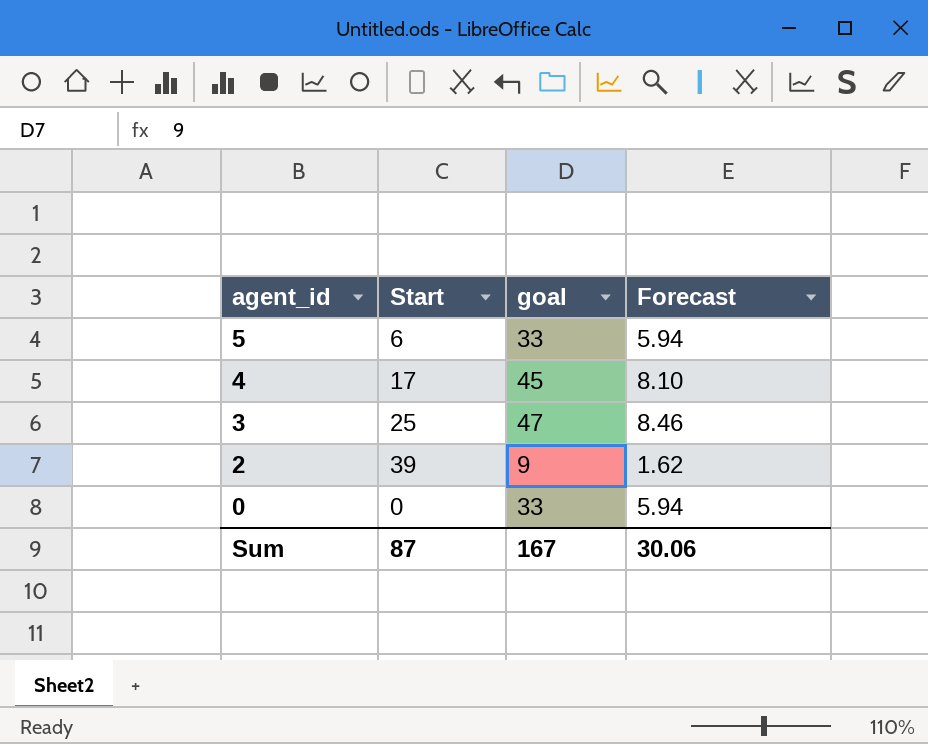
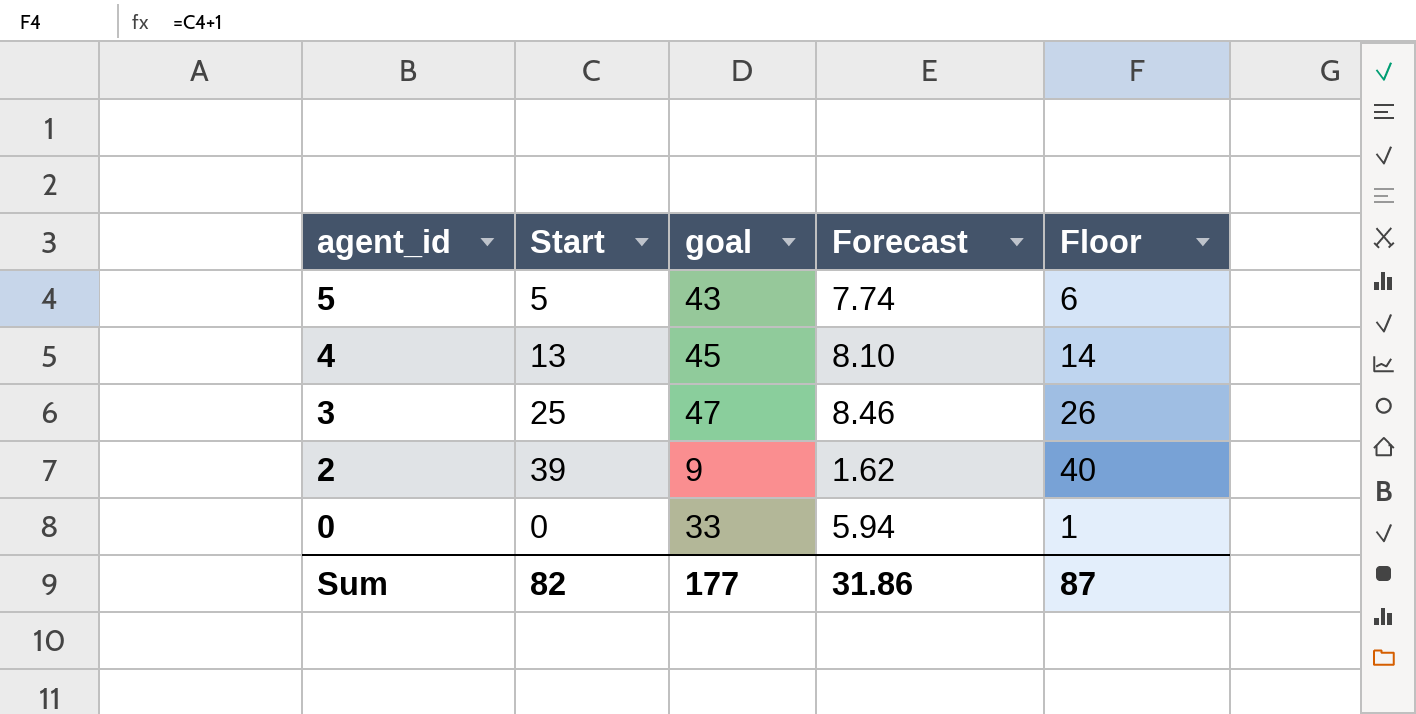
column Floor | formula: none -> [Start] + 1
5 | Start: 6 -> 5
5 | goal: 33 -> 43
5 | Forecast: 5.94 -> 7.74
4 | Start: 17 -> 13
Sum | Start: 87 -> 82
Sum | goal: 167 -> 177
Sum | Forecast: 30.06 -> 31.86

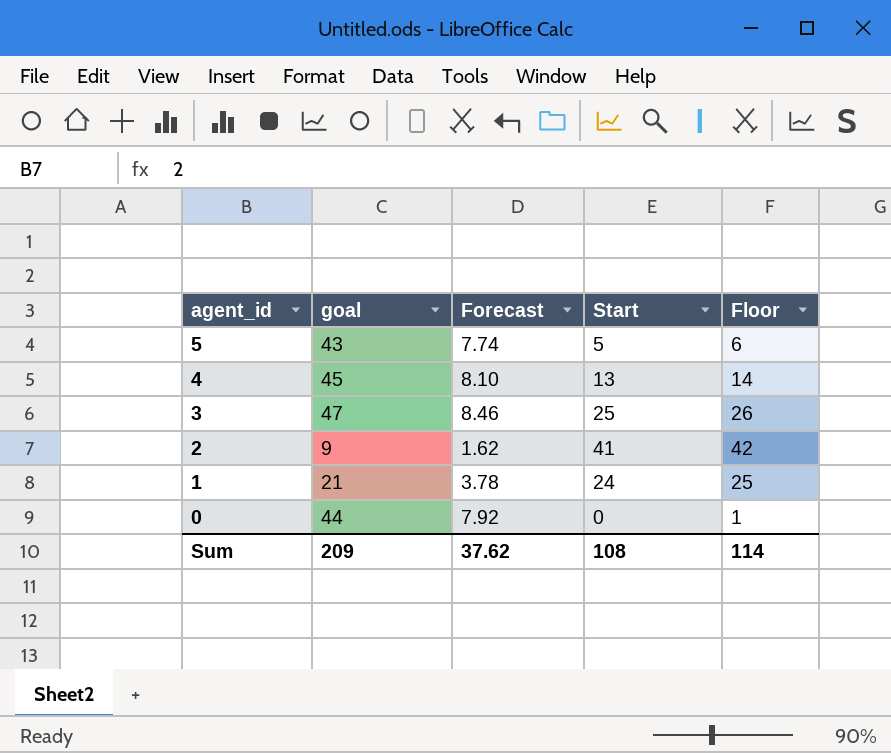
column Start | position: 2 -> 4
2 | Start: 39 -> 41
2 | Floor: 40 -> 42
row 1: none -> 21 | 3.78 | 24 | 25
0 | goal: 33 -> 44
0 | Forecast: 5.94 -> 7.92
Sum | goal: 177 -> 209
Sum | Forecast: 31.86 -> 37.62
Sum | Start: 82 -> 108
Sum | Floor: 87 -> 114

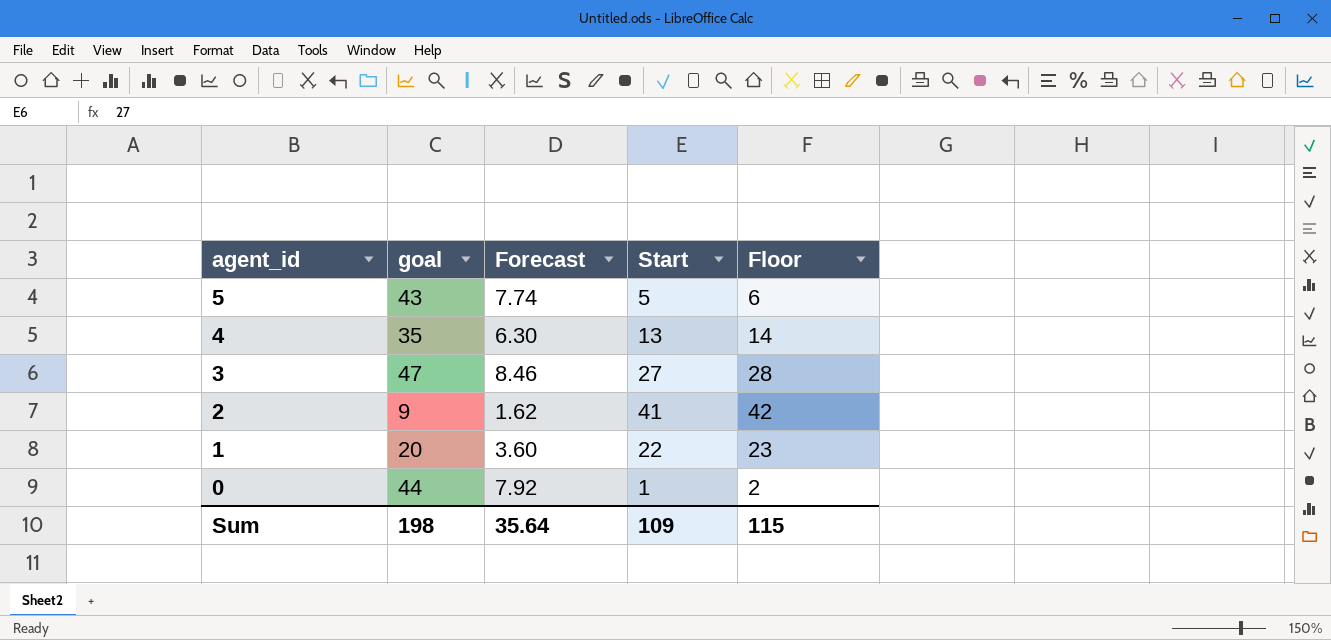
4 | goal: 45 -> 35
4 | Forecast: 8.10 -> 6.30
3 | Start: 25 -> 27
3 | Floor: 26 -> 28
1 | goal: 21 -> 20
1 | Forecast: 3.78 -> 3.60
1 | Start: 24 -> 22
1 | Floor: 25 -> 23
0 | Start: 0 -> 1
0 | Floor: 1 -> 2
Sum | goal: 209 -> 198
Sum | Forecast: 37.62 -> 35.64
Sum | Start: 108 -> 109
Sum | Floor: 114 -> 115

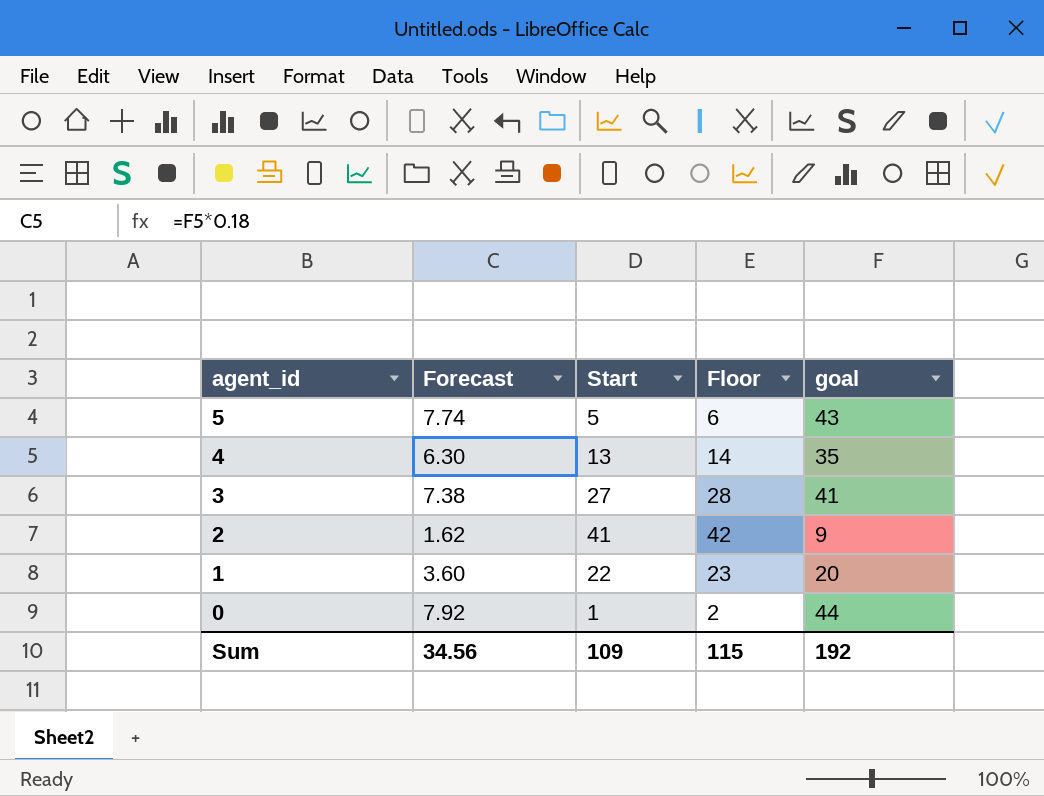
column goal | position: 2 -> 5
3 | Forecast: 8.46 -> 7.38
3 | goal: 47 -> 41
Sum | Forecast: 35.64 -> 34.56
Sum | goal: 198 -> 192

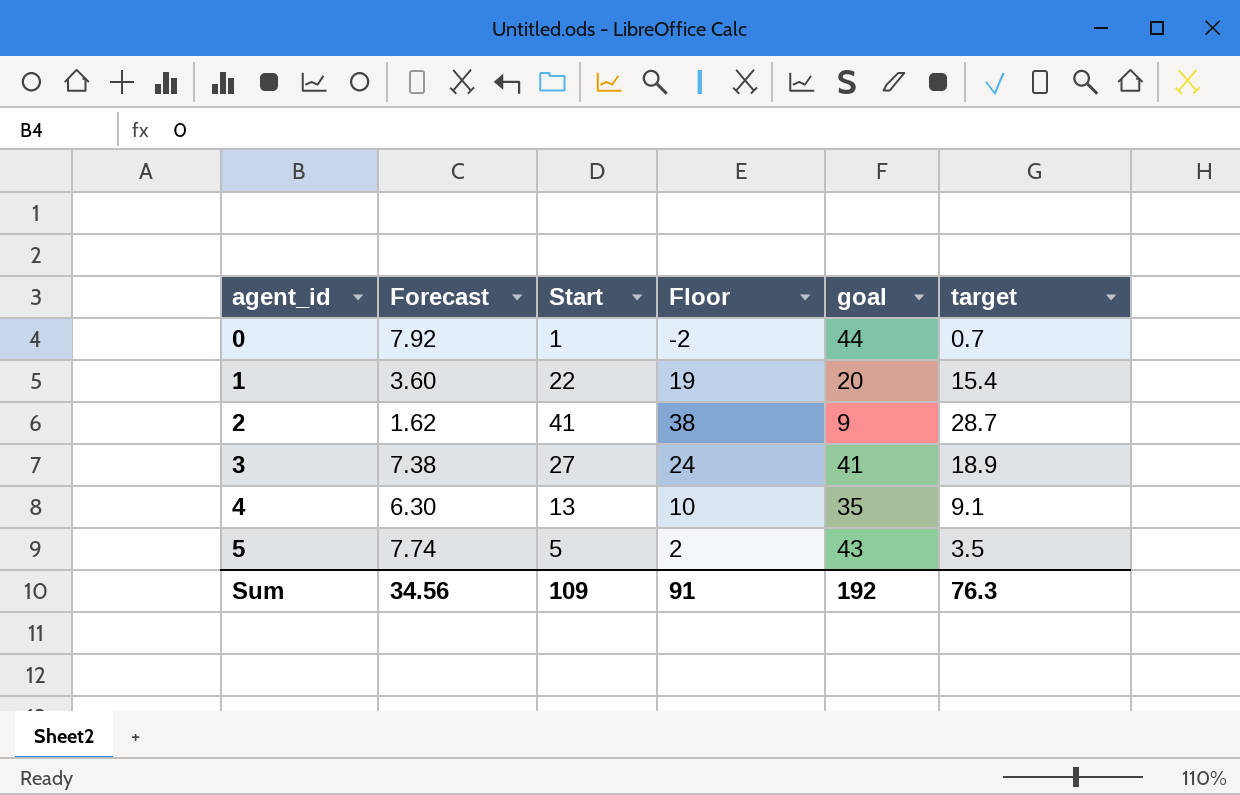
row order: agent_id descending -> agent_id ascending
column Floor | formula: [Start] + 1 -> [Start] - 3
column target | formula: none -> [Start] * 0.7
Sum | Floor: 115 -> 91

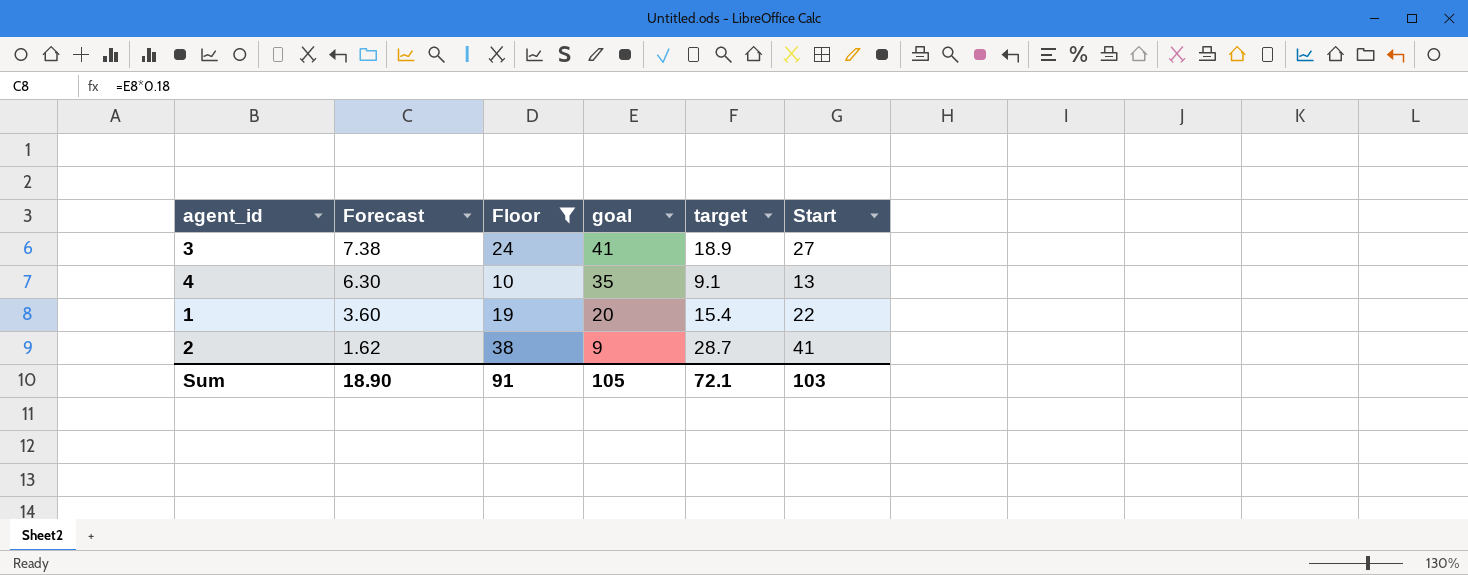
filter: none -> Floor >= 10
row order: agent_id ascending -> Forecast descending
column Start | position: 3 -> 6
Sum | Forecast: 34.56 -> 18.90
Sum | goal: 192 -> 105
Sum | target: 76.3 -> 72.1
Sum | Start: 109 -> 103

